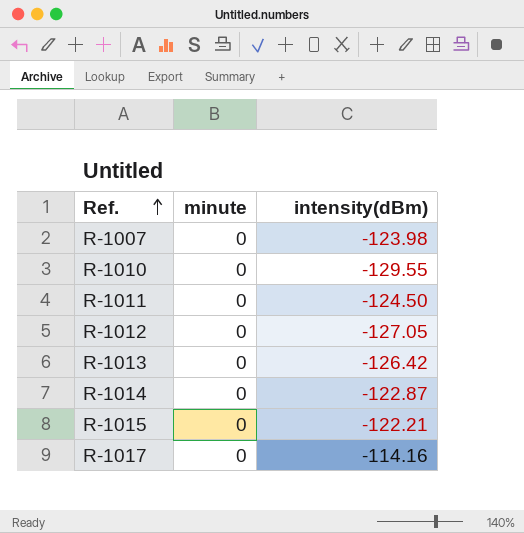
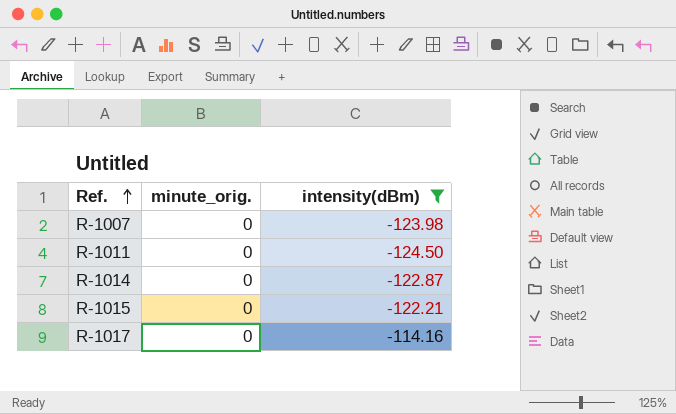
filter: none -> intensity(dBm) >= -124.50
column name: minute -> minute_orig.

